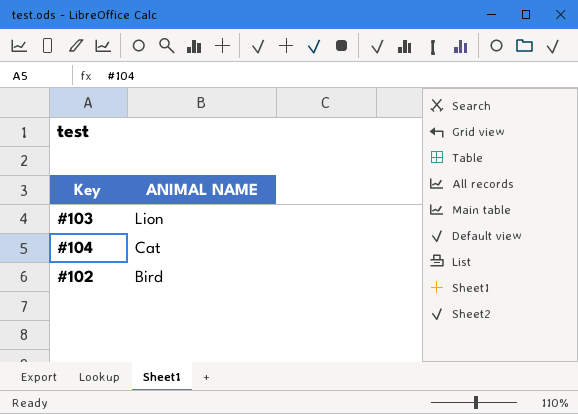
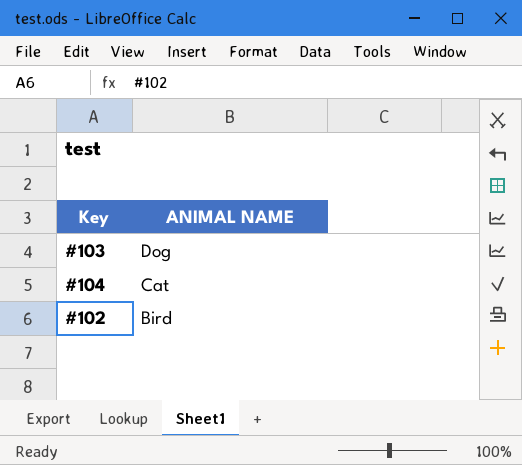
#103 | ANIMAL NAME: Lion -> Dog

